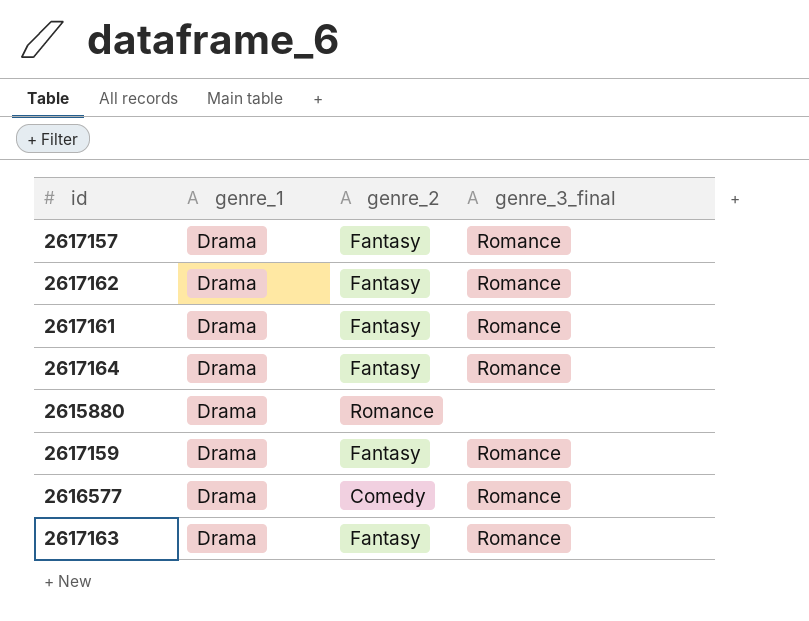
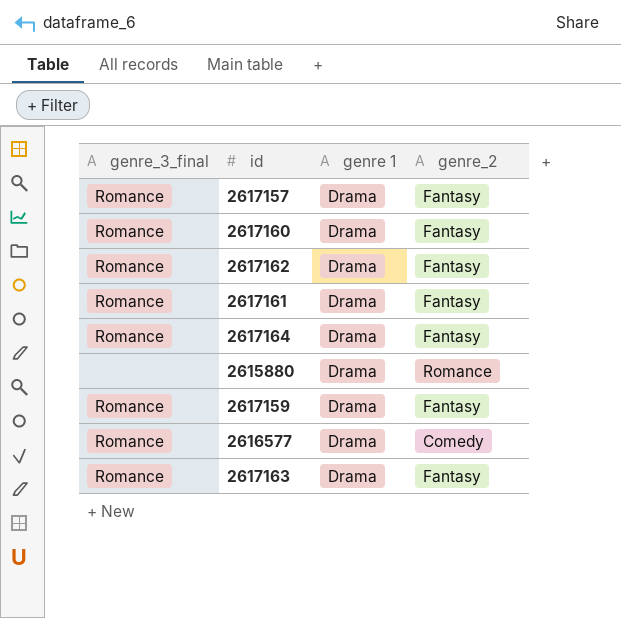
column genre_3_final | position: 4 -> 1
column name: genre_1 -> genre 1
row 2617160: none -> Romance | Drama | Fantasy

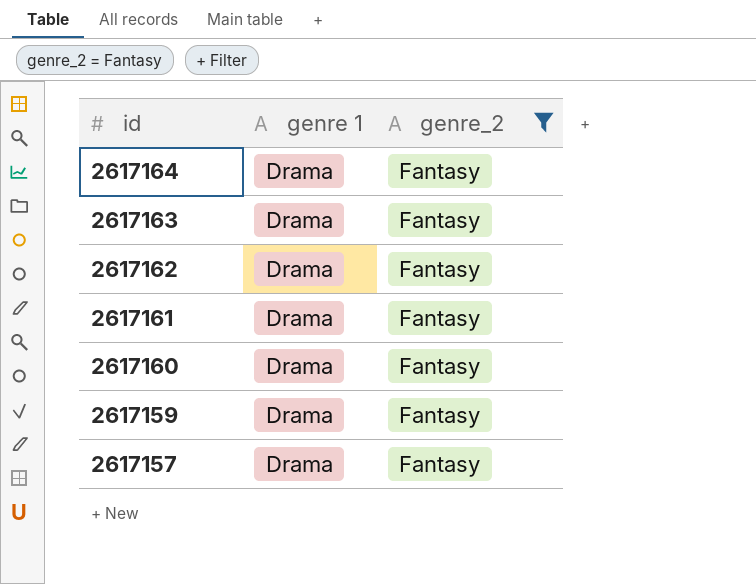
filter: none -> genre_2 = Fantasy
row order: none -> id descending
column genre_3_final | position: 1 -> none

